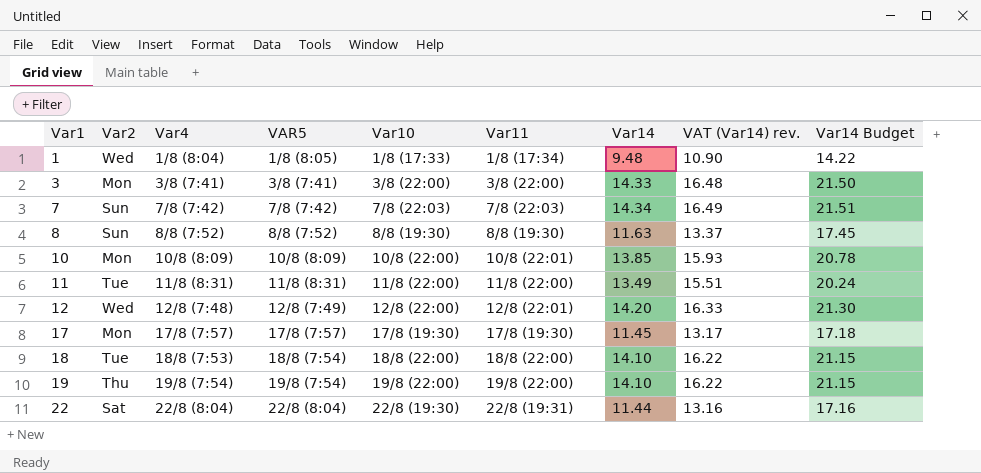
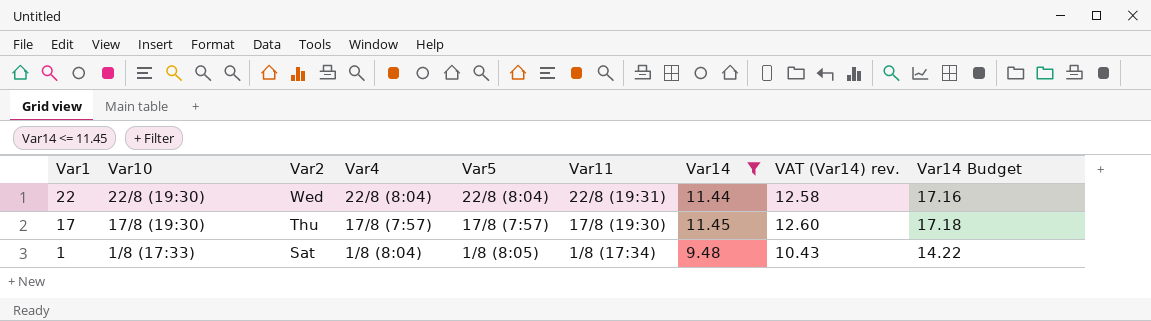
filter: none -> Var14 <= 11.45
row order: Var1 ascending -> Var1 descending
column Var10 | position: 5 -> 2
column name: VAR5 -> Var5
column VAT (Var14) rev. | formula: [Var14] * 1.15 -> [Var14] * 1.1
22 | Var2: Sat -> Wed
17 | Var2: Mon -> Thu
1 | Var2: Wed -> Sat

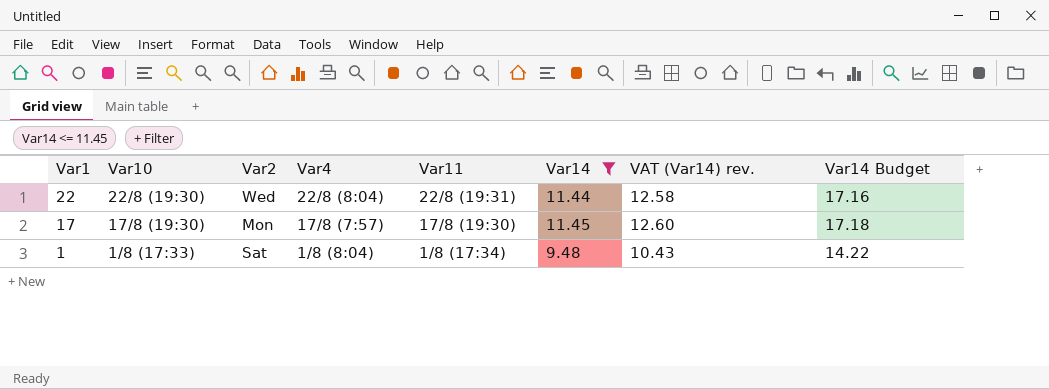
column Var5 | position: 5 -> none
17 | Var2: Thu -> Mon

